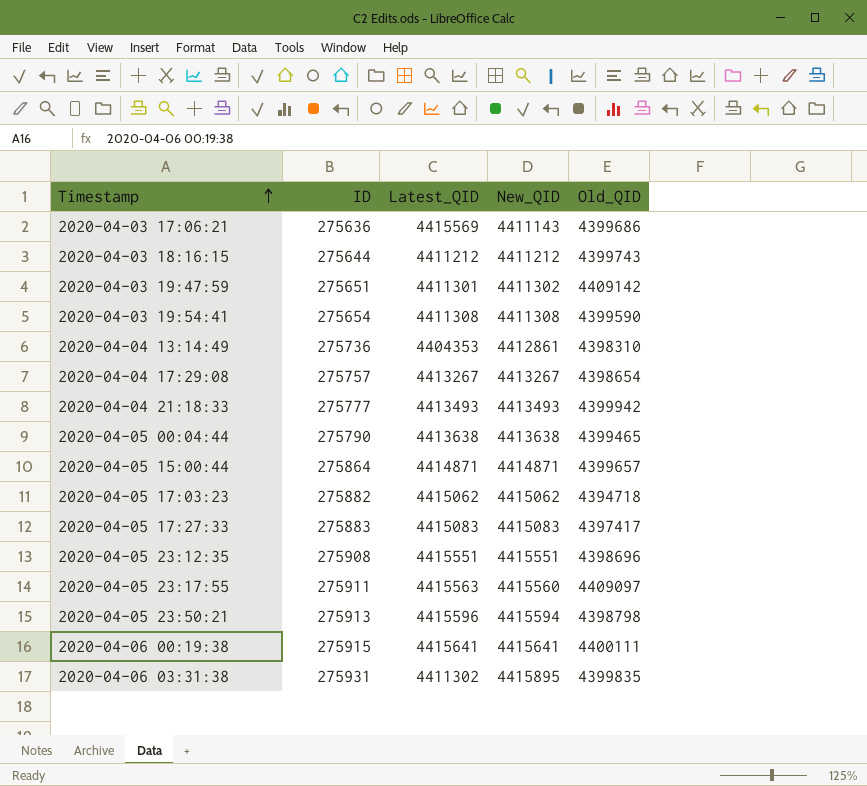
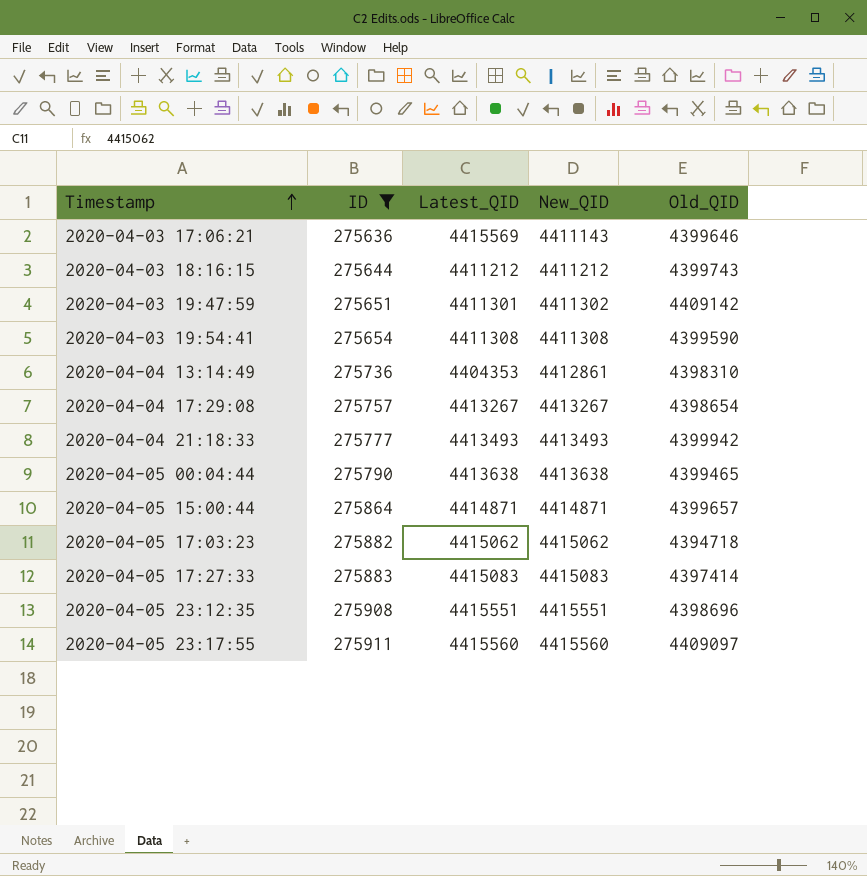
filter: none -> ID <= 275911
2020-04-03 17:06:21 | Old_QID: 4399686 -> 4399646
2020-04-05 17:27:33 | Old_QID: 4397417 -> 4397414
2020-04-05 23:17:55 | Latest_QID: 4415563 -> 4415560

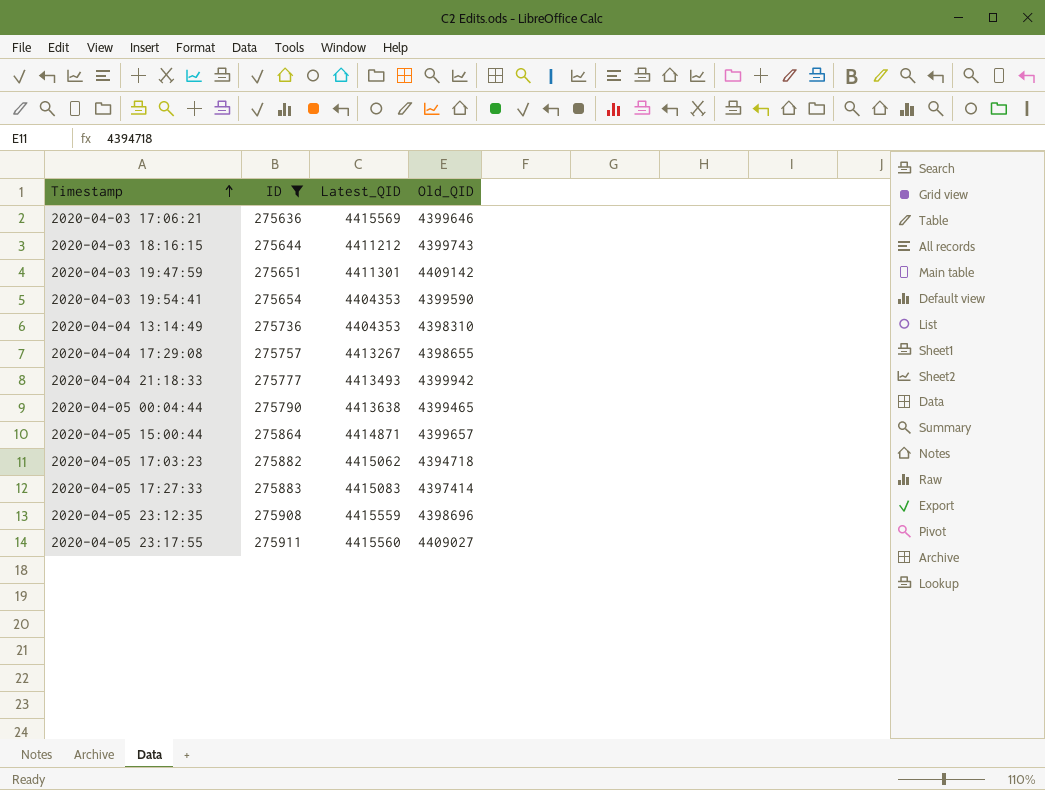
column New_QID | position: 4 -> none
2020-04-03 19:54:41 | Latest_QID: 4411308 -> 4404353
2020-04-04 17:29:08 | Old_QID: 4398654 -> 4398655
2020-04-05 23:12:35 | Latest_QID: 4415551 -> 4415559
2020-04-05 23:17:55 | Old_QID: 4409097 -> 4409027

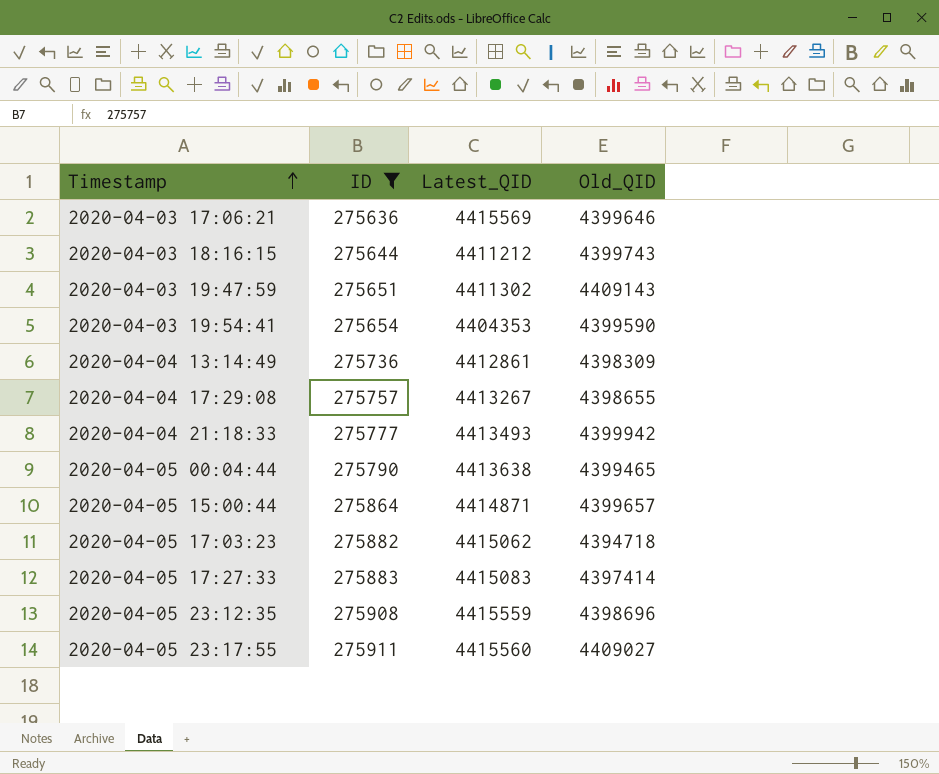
2020-04-03 19:47:59 | Latest_QID: 4411301 -> 4411302
2020-04-03 19:47:59 | Old_QID: 4409142 -> 4409143
2020-04-04 13:14:49 | Latest_QID: 4404353 -> 4412861
2020-04-04 13:14:49 | Old_QID: 4398310 -> 4398309

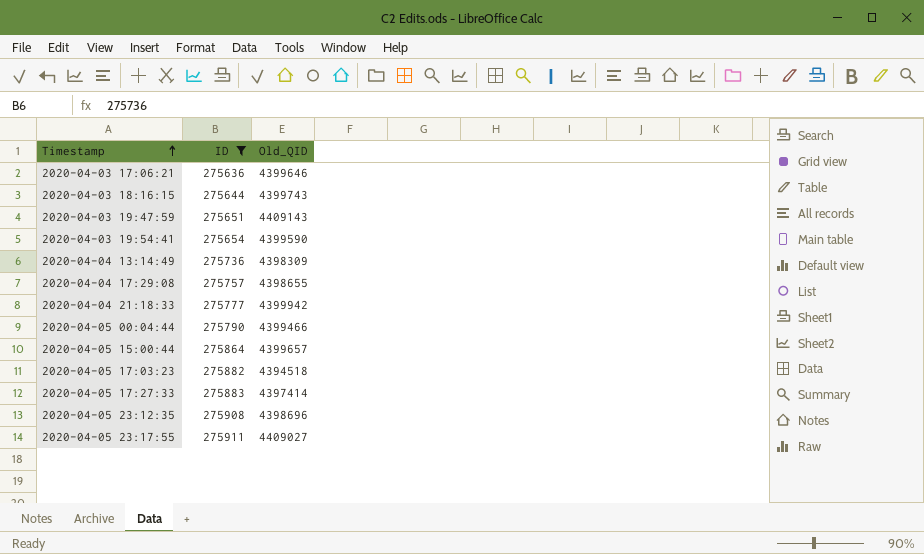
column Latest_QID | position: 3 -> none
2020-04-05 00:04:44 | Old_QID: 4399465 -> 4399466
2020-04-05 17:03:23 | Old_QID: 4394718 -> 4394518

